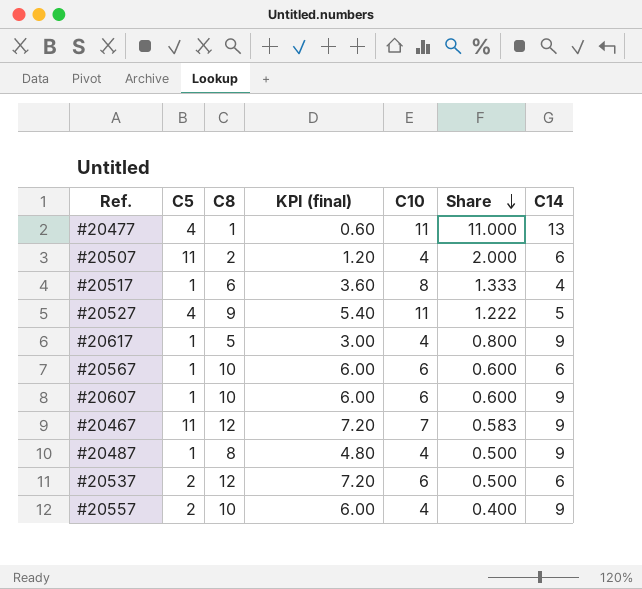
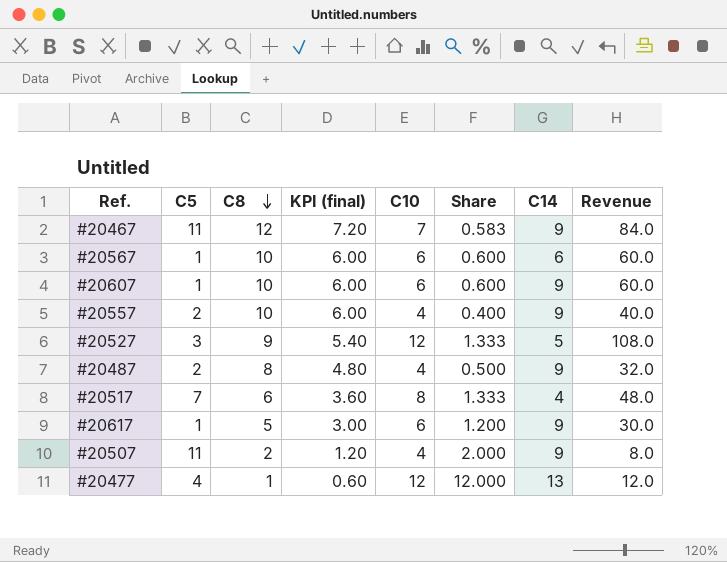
row order: Share descending -> C8 descending
column Revenue | formula: none -> [C8] * [C10]
row #20537: 2 | 12 | 7.20 | 6 | 0.500 | 6 -> none
#20527 | C5: 4 -> 3
#20527 | C10: 11 -> 12
#20527 | Share: 1.222 -> 1.333
#20487 | C5: 1 -> 2
#20517 | C5: 1 -> 7
#20617 | C10: 4 -> 6
#20617 | Share: 0.800 -> 1.200
#20507 | C14: 6 -> 9
#20477 | C10: 11 -> 12
#20477 | Share: 11.000 -> 12.000

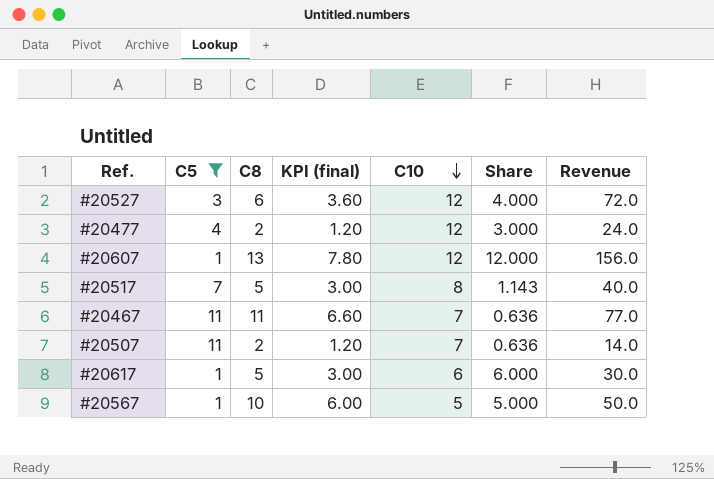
filter: none -> C5 != 2
row order: C8 descending -> C10 descending
column C14 | position: 7 -> none
column Share | formula: [C10] / [C8] -> [C10] / [C5]
#20527 | C8: 9 -> 6
#20527 | KPI (final): 5.40 -> 3.60
#20527 | Revenue: 108.0 -> 72.0
#20477 | C8: 1 -> 2
#20477 | KPI (final): 0.60 -> 1.20
#20477 | Revenue: 12.0 -> 24.0
#20607 | C8: 10 -> 13
#20607 | KPI (final): 6.00 -> 7.80
#20607 | C10: 6 -> 12
#20607 | Revenue: 60.0 -> 156.0
#20517 | C8: 6 -> 5
#20517 | KPI (final): 3.60 -> 3.00
#20517 | Revenue: 48.0 -> 40.0
#20467 | C8: 12 -> 11
#20467 | KPI (final): 7.20 -> 6.60
#20467 | Revenue: 84.0 -> 77.0
#20507 | C10: 4 -> 7
#20507 | Revenue: 8.0 -> 14.0
#20567 | C10: 6 -> 5
#20567 | Revenue: 60.0 -> 50.0

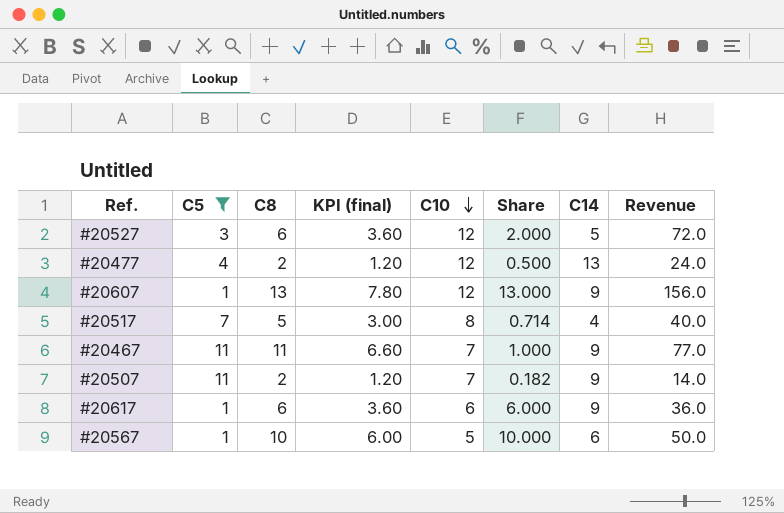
column Share | formula: [C10] / [C5] -> [C8] / [C5]
column C14 | position: none -> 7
#20617 | C8: 5 -> 6
#20617 | KPI (final): 3.00 -> 3.60
#20617 | Revenue: 30.0 -> 36.0

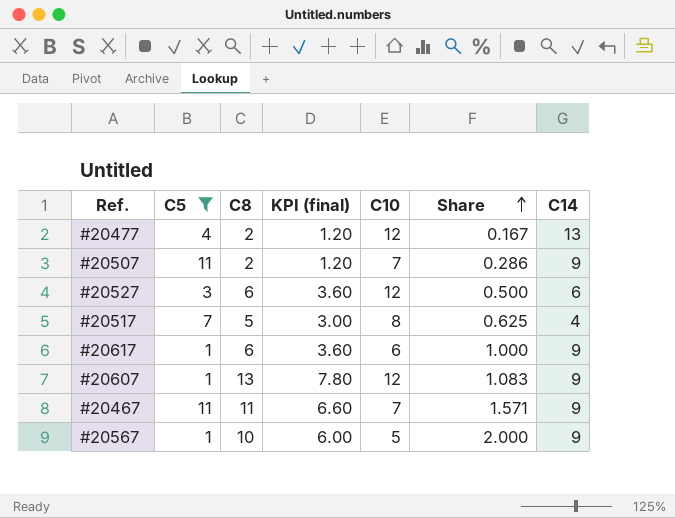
row order: C10 descending -> Share ascending
column Revenue | formula: [C8] * [C10] -> none
column Share | formula: [C8] / [C5] -> [C8] / [C10]
#20527 | C14: 5 -> 6
#20567 | C14: 6 -> 9

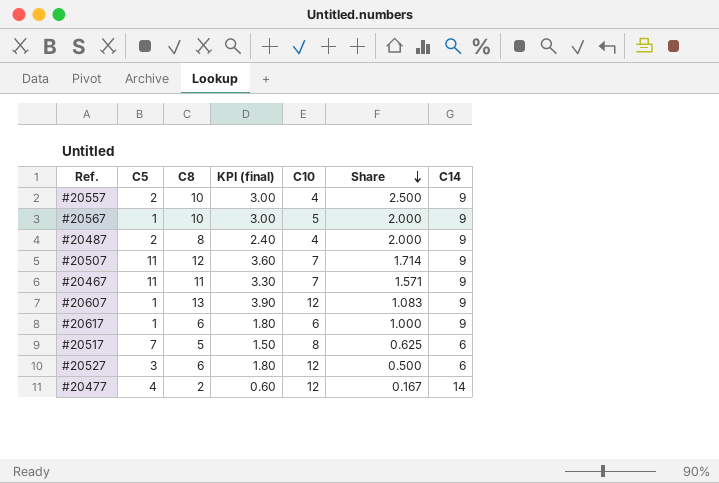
filter: C5 != 2 -> none
row order: Share ascending -> Share descending
column KPI (final) | formula: [C8] * 0.6 -> [C8] * 0.3
#20507 | C8: 2 -> 12
#20507 | Share: 0.286 -> 1.714
#20517 | C14: 4 -> 6
#20477 | C14: 13 -> 14

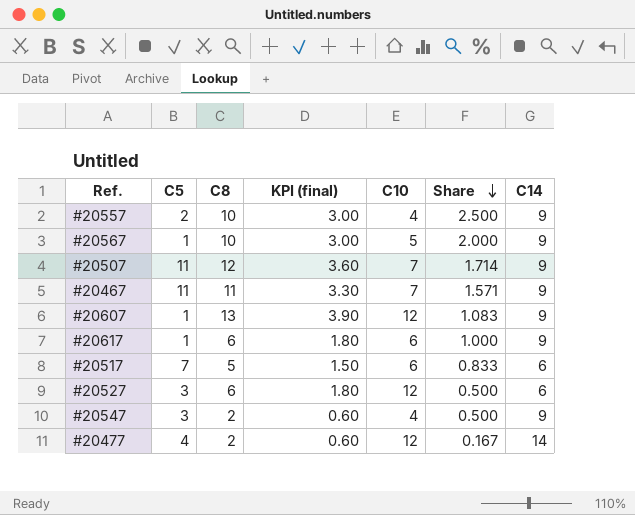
row #20487: 2 | 8 | 2.40 | 4 | 2.000 | 9 -> none
#20517 | C10: 8 -> 6
#20517 | Share: 0.625 -> 0.833
row #20547: none -> 3 | 2 | 0.60 | 4 | 0.500 | 9

